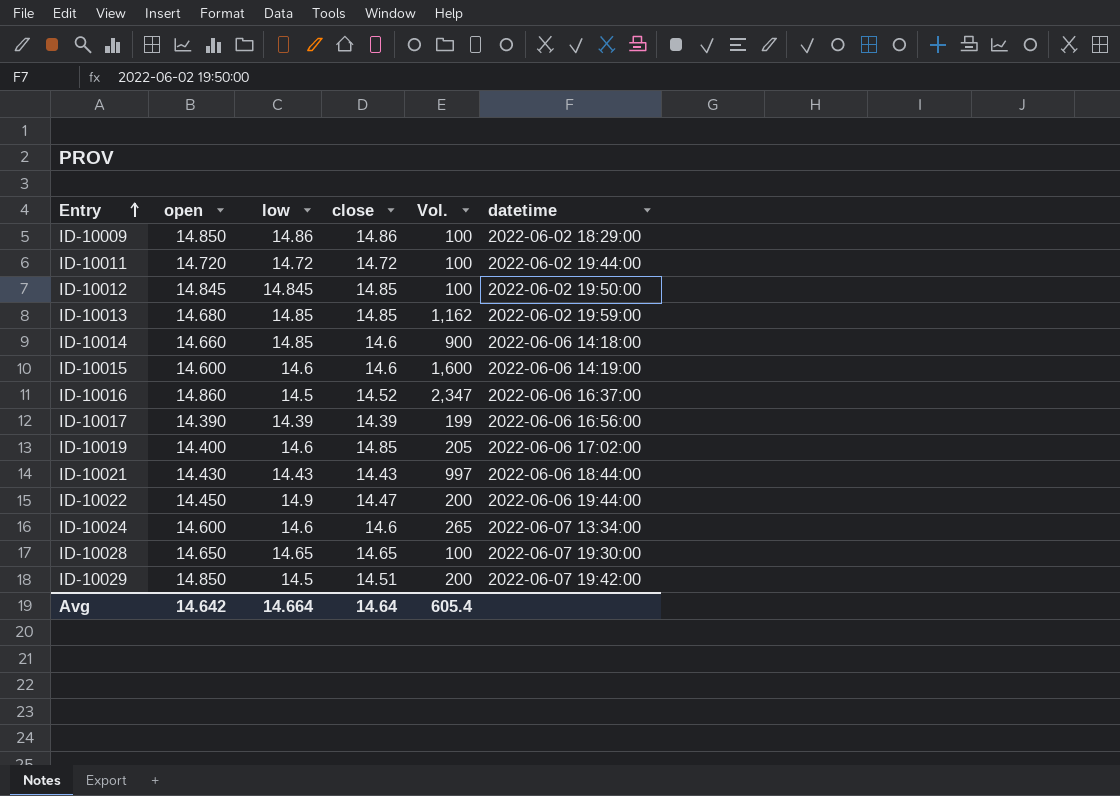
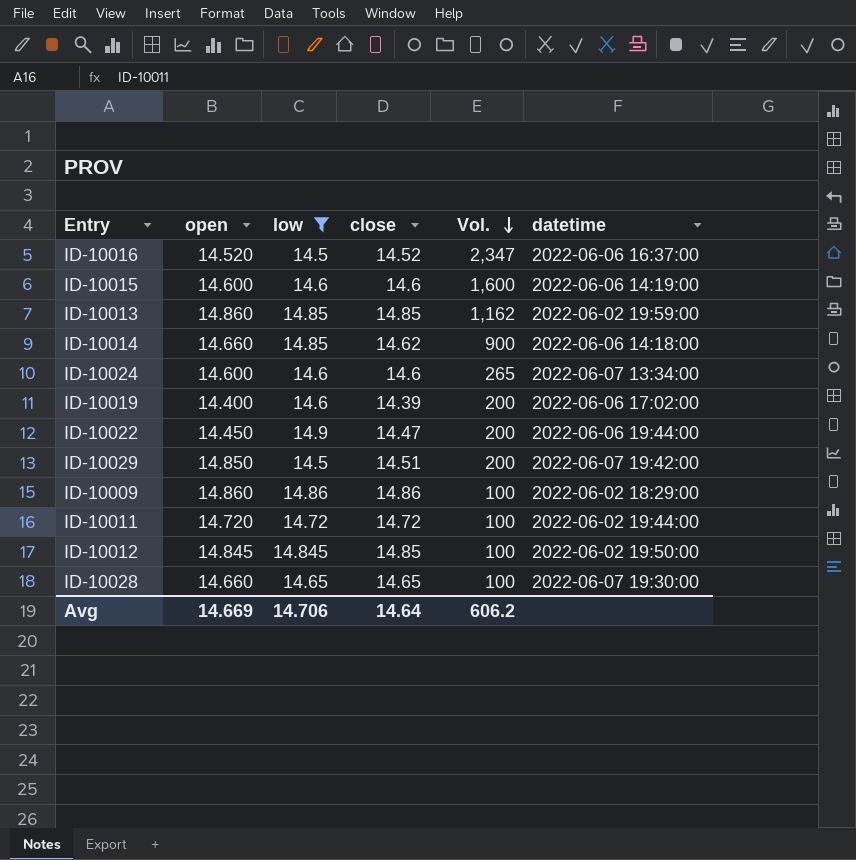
filter: none -> low >= 14.5
row order: Entry ascending -> Vol. descending
ID-10016 | open: 14.860 -> 14.520
ID-10013 | open: 14.680 -> 14.860
ID-10014 | close: 14.6 -> 14.62
ID-10019 | close: 14.85 -> 14.39
ID-10019 | Vol.: 205 -> 200
ID-10009 | open: 14.850 -> 14.860
ID-10028 | open: 14.650 -> 14.660
Avg | open: 14.642 -> 14.669
Avg | low: 14.664 -> 14.706
Avg | Vol.: 605.4 -> 606.2

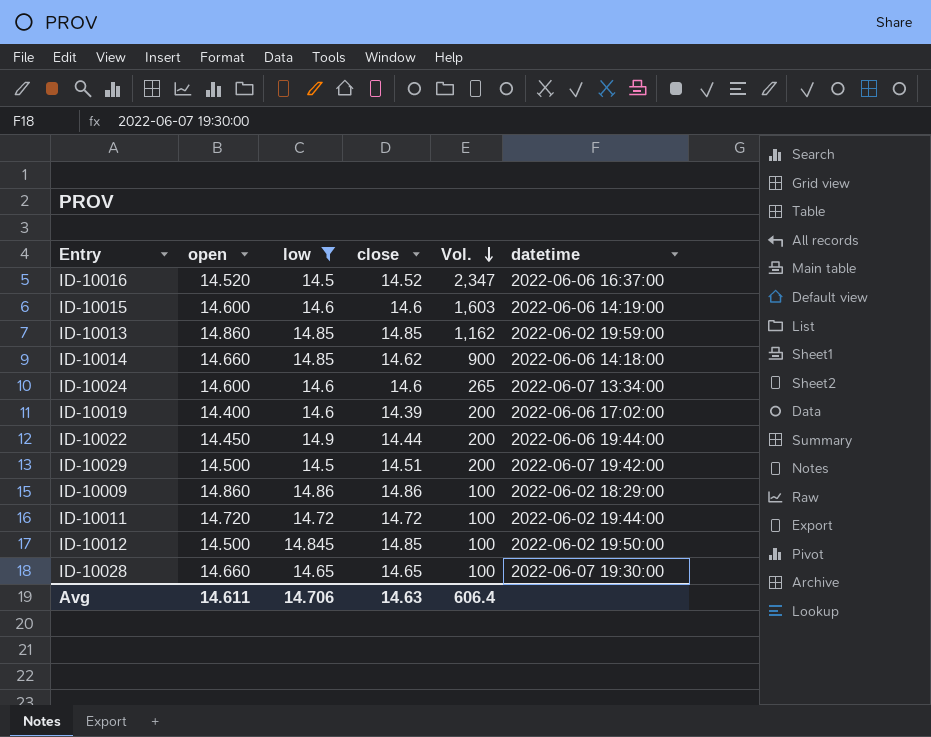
ID-10015 | Vol.: 1,600 -> 1,603
ID-10022 | close: 14.47 -> 14.44
ID-10029 | open: 14.850 -> 14.500
ID-10012 | open: 14.845 -> 14.500
Avg | open: 14.669 -> 14.611
Avg | close: 14.64 -> 14.63
Avg | Vol.: 606.2 -> 606.4

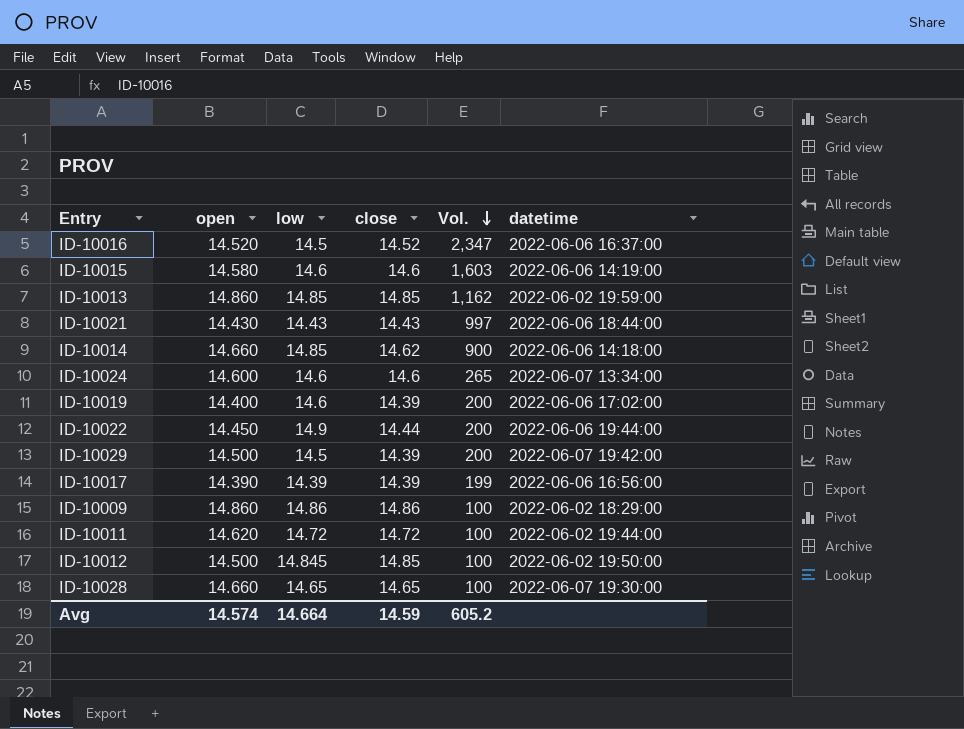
filter: low >= 14.5 -> none
ID-10015 | open: 14.600 -> 14.580
ID-10029 | close: 14.51 -> 14.39
ID-10011 | open: 14.720 -> 14.620
Avg | open: 14.611 -> 14.574
Avg | low: 14.706 -> 14.664
Avg | close: 14.63 -> 14.59
Avg | Vol.: 606.4 -> 605.2

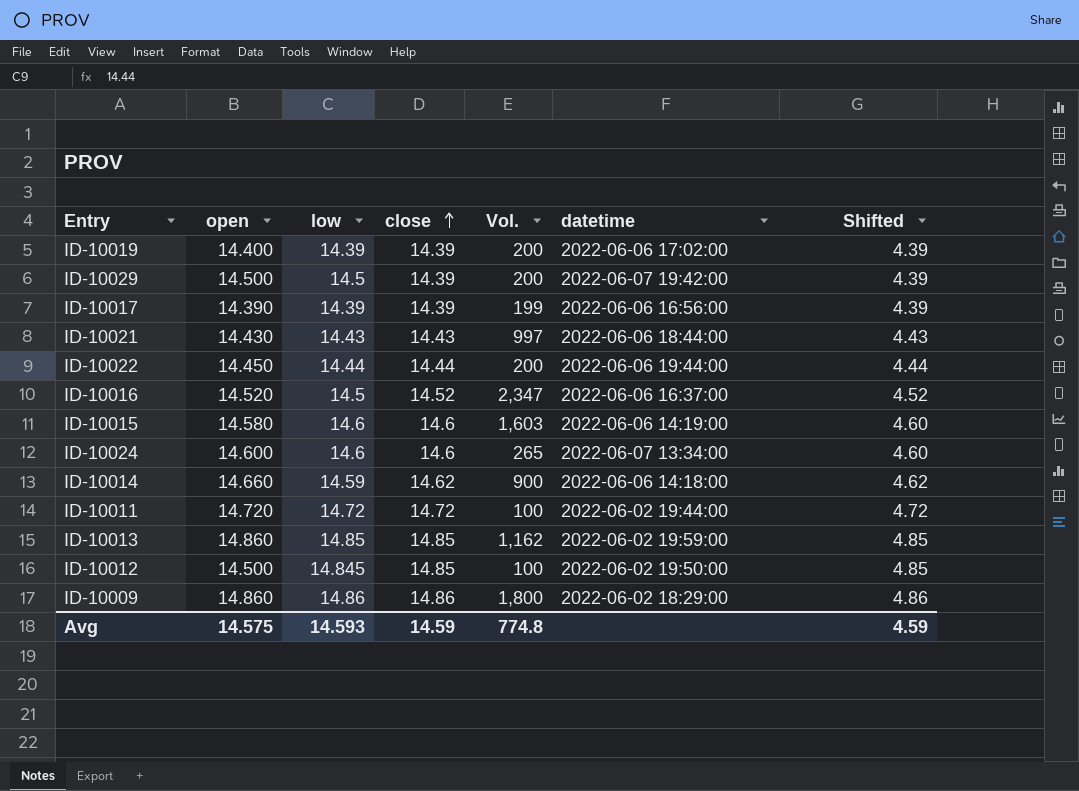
row order: Vol. descending -> close ascending
column Shifted | formula: none -> [close] - 10
row ID-10028: 14.660 | 14.65 | 14.65 | 100 | 2022-06-07 19:30:00 -> none
ID-10019 | low: 14.6 -> 14.39
ID-10022 | low: 14.9 -> 14.44
ID-10014 | low: 14.85 -> 14.59
ID-10011 | open: 14.620 -> 14.720
ID-10009 | Vol.: 100 -> 1,800
Avg | open: 14.574 -> 14.575
Avg | low: 14.664 -> 14.593
Avg | Vol.: 605.2 -> 774.8

